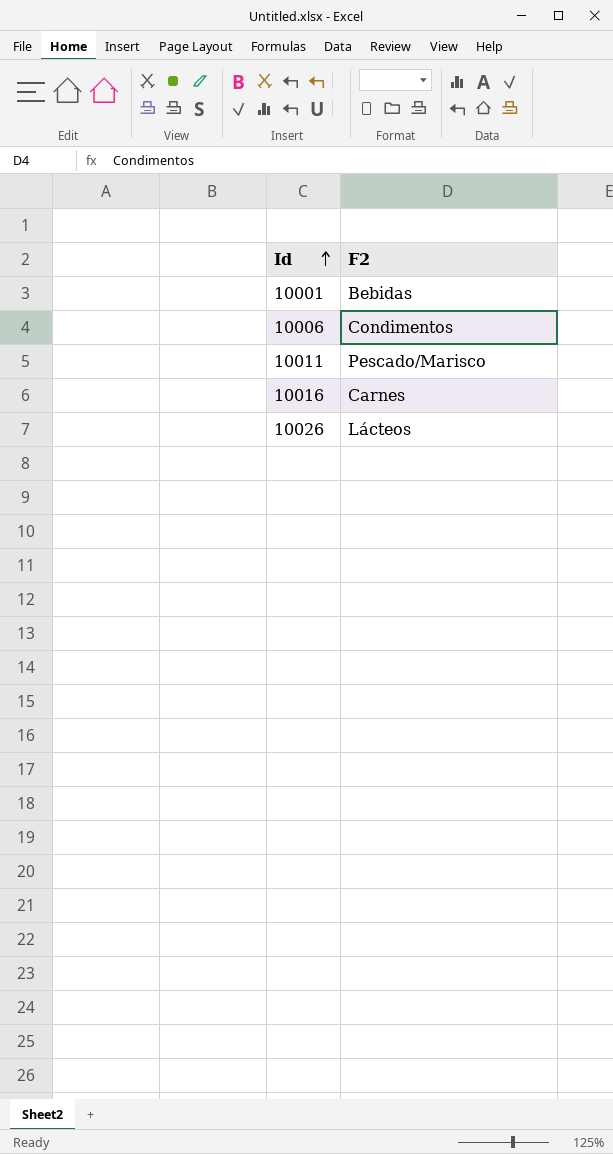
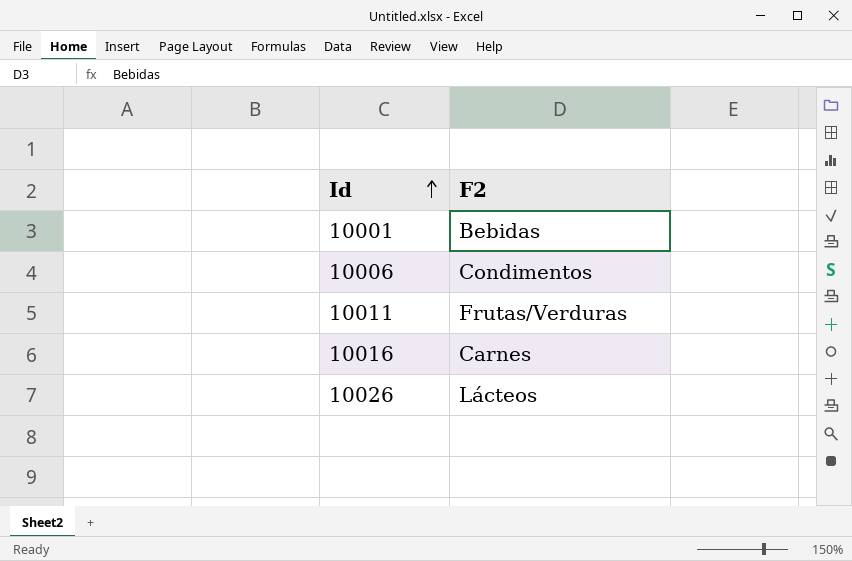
10011 | F2: Pescado/Marisco -> Frutas/Verduras

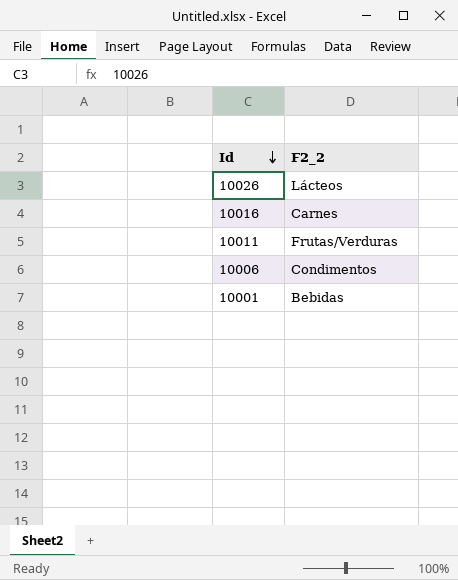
row order: Id ascending -> Id descending
column name: F2 -> F2_2

